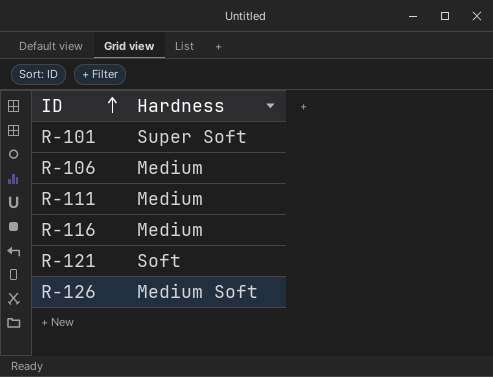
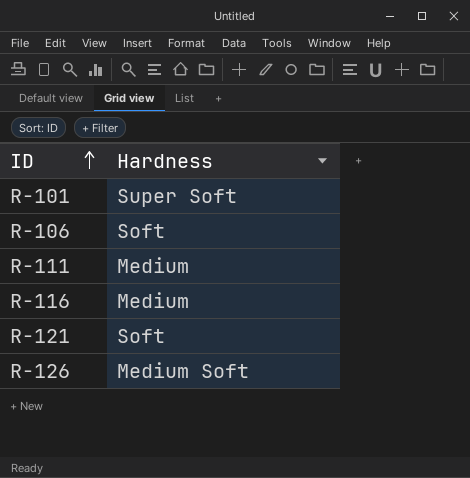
R-106 | Hardness: Medium -> Soft

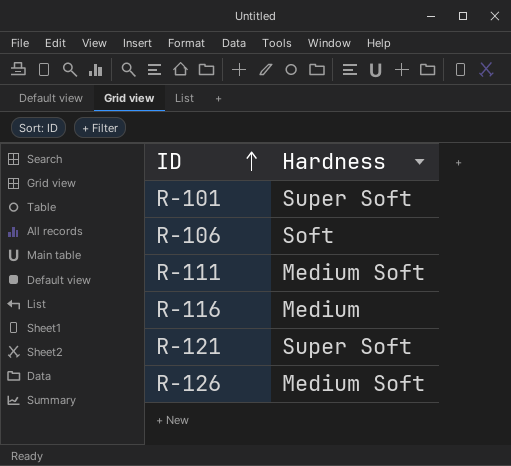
R-111 | Hardness: Medium -> Medium Soft
R-121 | Hardness: Soft -> Super Soft

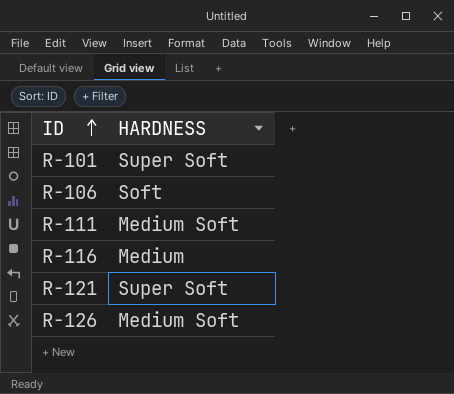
column name: Hardness -> HARDNESS

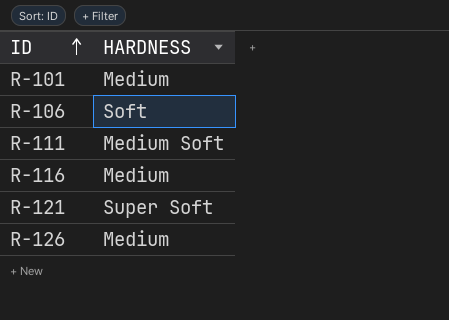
R-101 | HARDNESS: Super Soft -> Medium
R-126 | HARDNESS: Medium Soft -> Medium

